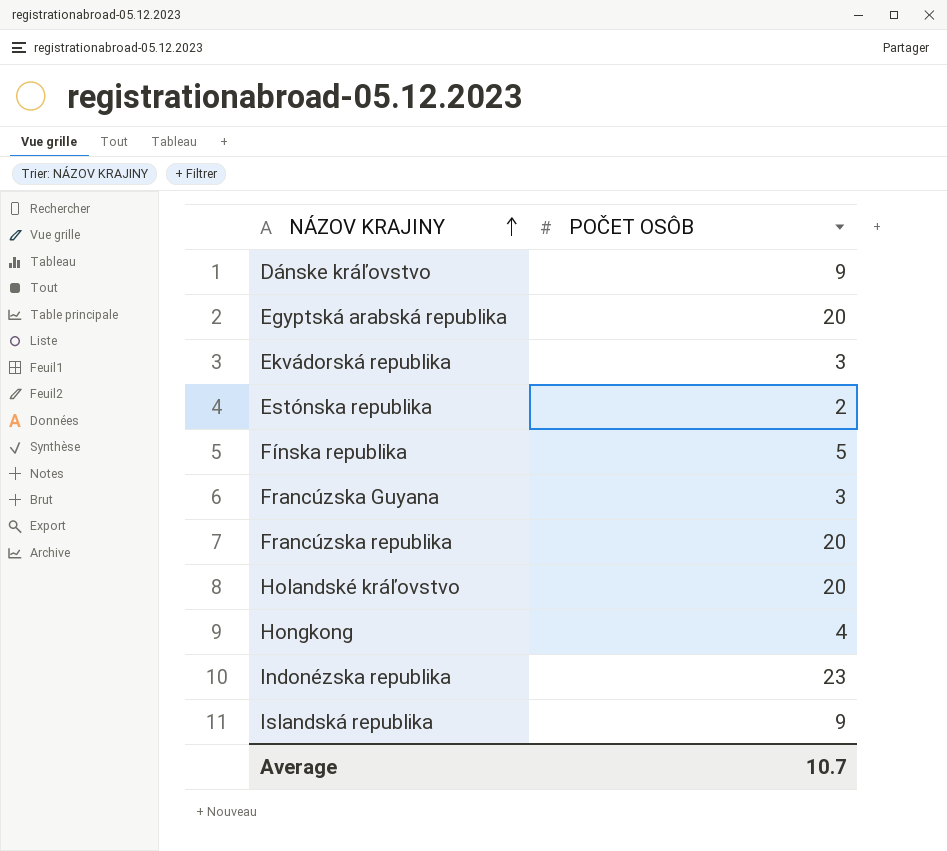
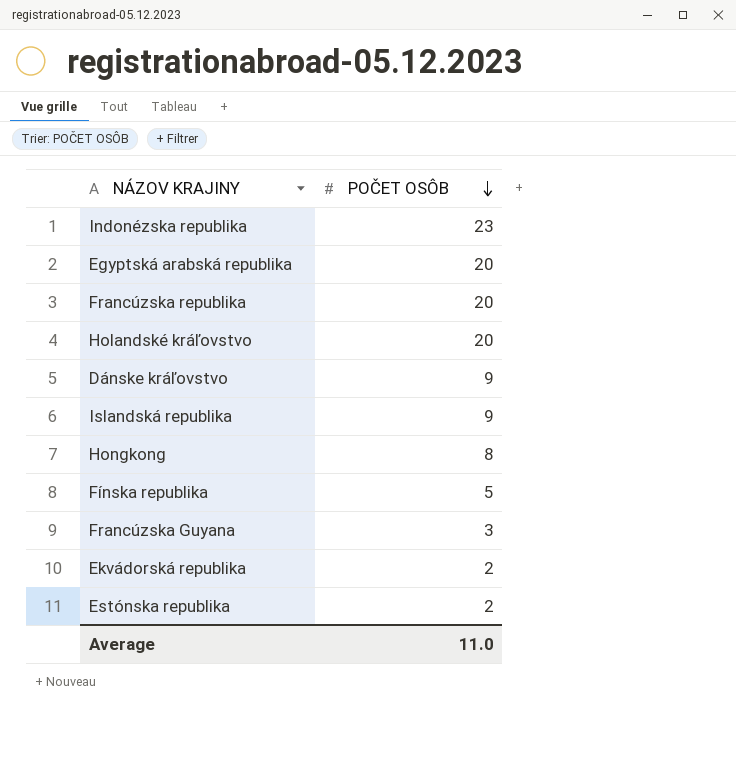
row order: NÁZOV KRAJINY ascending -> POČET OSÔB descending
Hongkong | POČET OSÔB: 4 -> 8
Ekvádorská republika | POČET OSÔB: 3 -> 2
Average | POČET OSÔB: 10.7 -> 11.0

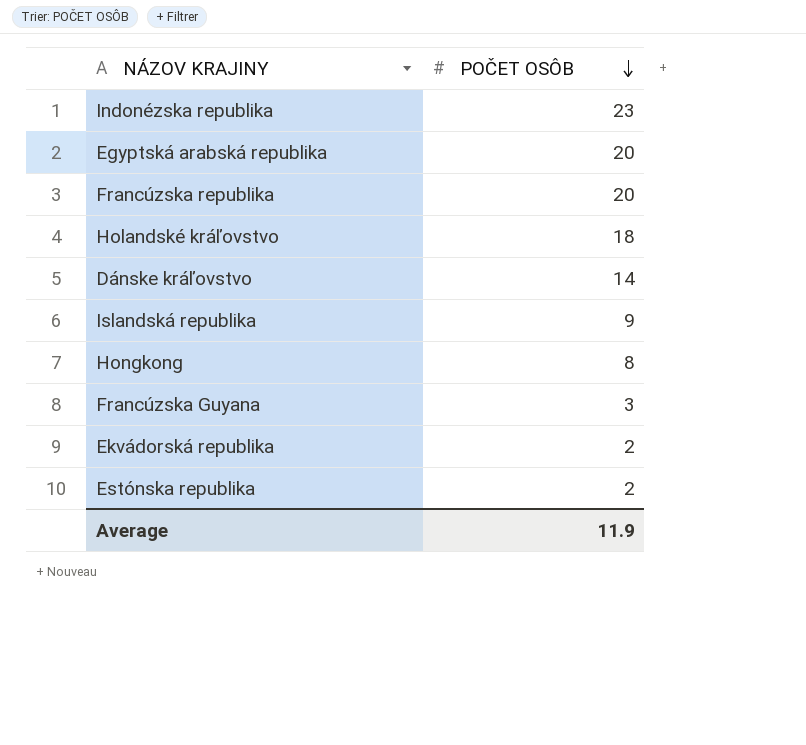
row Fínska republika: 5 -> none
Holandské kráľovstvo | POČET OSÔB: 20 -> 18
Dánske kráľovstvo | POČET OSÔB: 9 -> 14
Average | POČET OSÔB: 11.0 -> 11.9

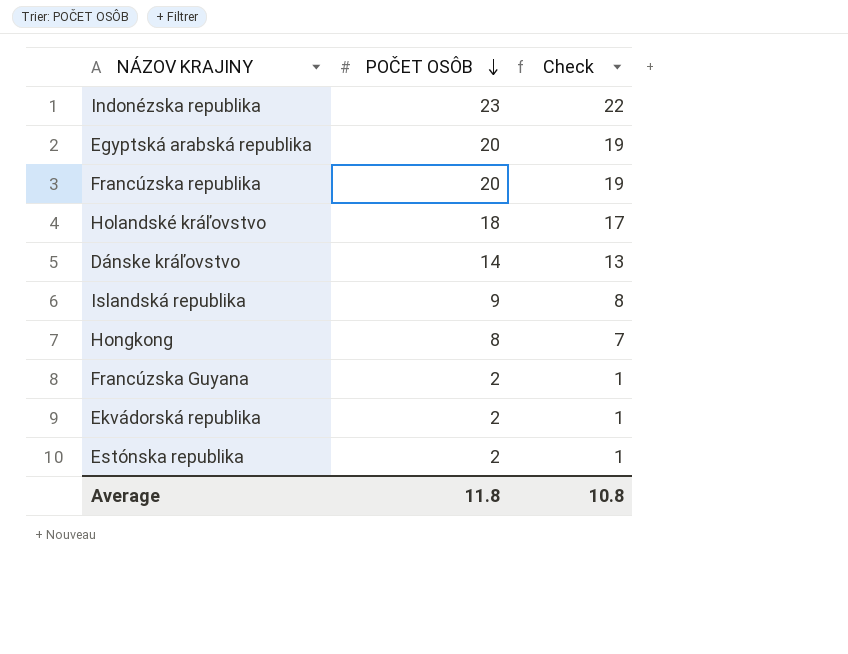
column Check | formula: none -> [POČET OSÔB] - 1
Francúzska Guyana | POČET OSÔB: 3 -> 2
Average | POČET OSÔB: 11.9 -> 11.8

